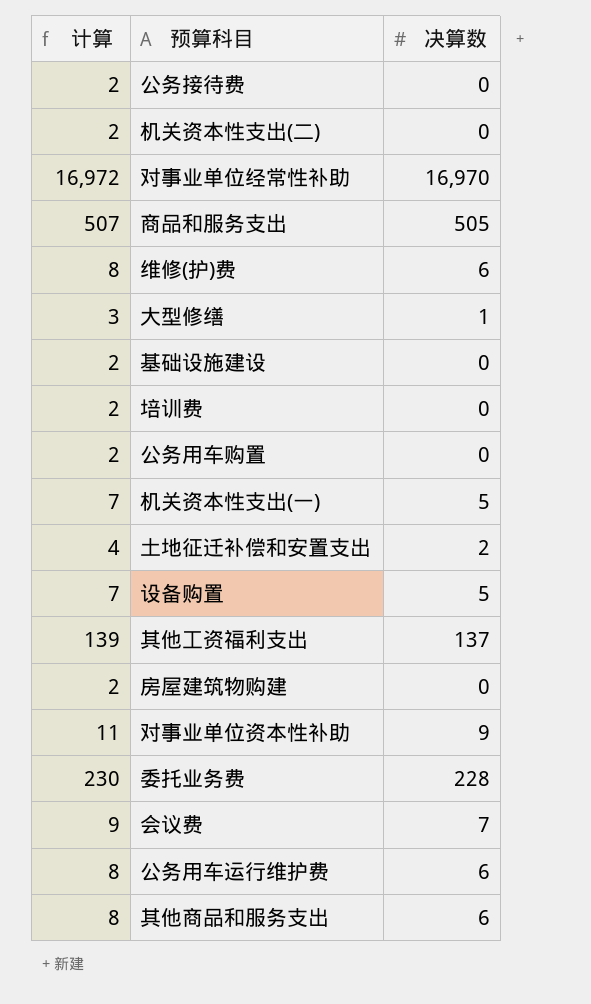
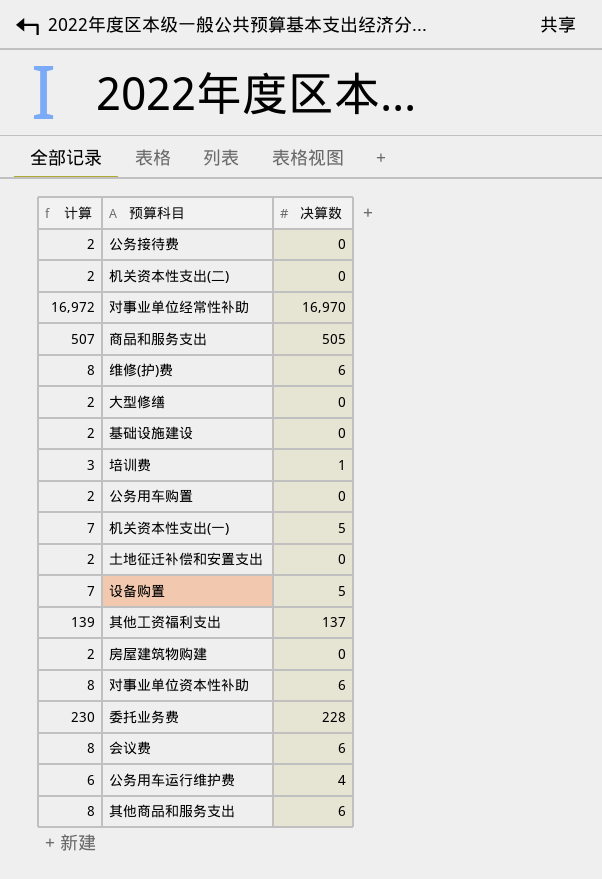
大型修缮 | 计算: 3 -> 2
大型修缮 | 决算数: 1 -> 0
培训费 | 计算: 2 -> 3
培训费 | 决算数: 0 -> 1
土地征迁补偿和安置支出 | 计算: 4 -> 2
土地征迁补偿和安置支出 | 决算数: 2 -> 0
对事业单位资本性补助 | 计算: 11 -> 8
对事业单位资本性补助 | 决算数: 9 -> 6
会议费 | 计算: 9 -> 8
会议费 | 决算数: 7 -> 6
公务用车运行维护费 | 计算: 8 -> 6
公务用车运行维护费 | 决算数: 6 -> 4

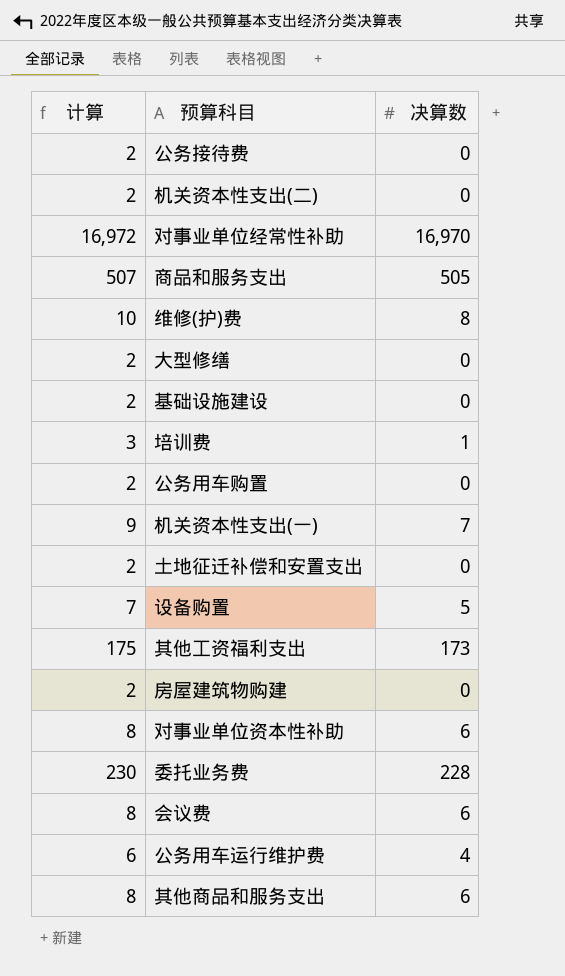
维修(护)费 | 计算: 8 -> 10
维修(护)费 | 决算数: 6 -> 8
机关资本性支出(一) | 计算: 7 -> 9
机关资本性支出(一) | 决算数: 5 -> 7
其他工资福利支出 | 计算: 139 -> 175
其他工资福利支出 | 决算数: 137 -> 173

